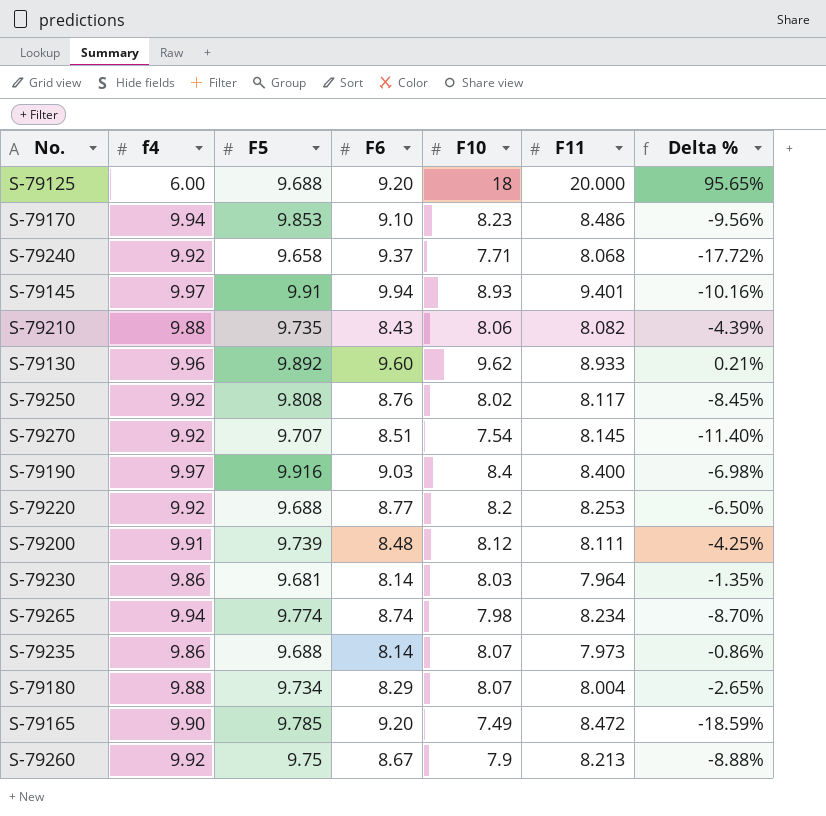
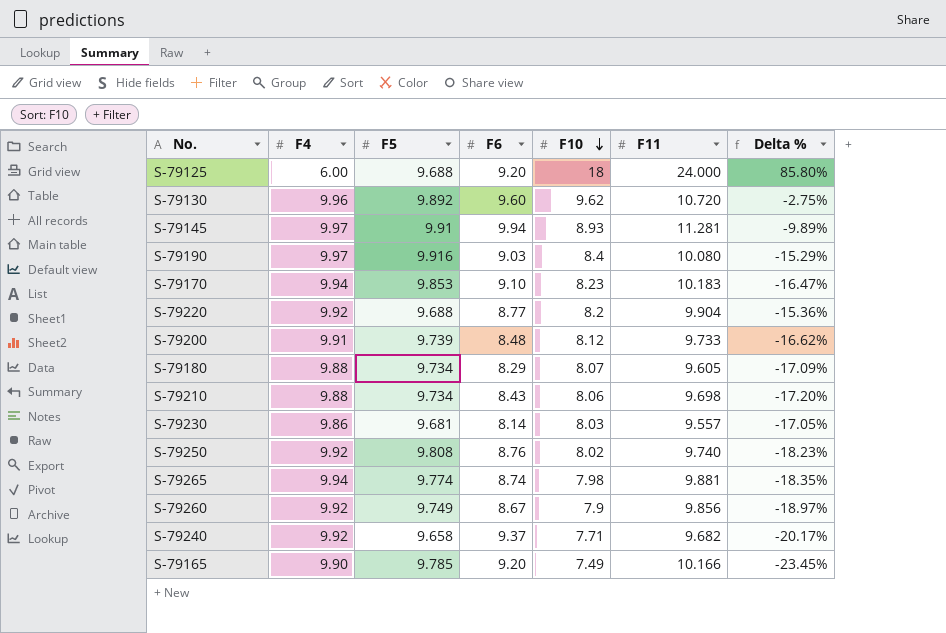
row order: none -> F10 descending
column name: f4 -> F4
column Delta % | formula: ([F10] - [F6]) / [F6] -> ([F10] - [F5]) / [F5]
row S-79270: 9.92 | 9.707 | 8.51 | 7.54 | 8.145 | -11.40% -> none
row S-79235: 9.86 | 9.688 | 8.14 | 8.07 | 7.973 | -0.86% -> none
S-79125 | F11: 20.000 -> 24.000
S-79130 | F11: 8.933 -> 10.720
S-79145 | F11: 9.401 -> 11.281
S-79190 | F11: 8.400 -> 10.080
S-79170 | F11: 8.486 -> 10.183
S-79220 | F11: 8.253 -> 9.904
S-79200 | F11: 8.111 -> 9.733
S-79180 | F11: 8.004 -> 9.605
S-79210 | F5: 9.735 -> 9.734
S-79210 | F11: 8.082 -> 9.698
S-79230 | F11: 7.964 -> 9.557
S-79250 | F11: 8.117 -> 9.740
S-79265 | F11: 8.234 -> 9.881
S-79260 | F5: 9.75 -> 9.749
S-79260 | F11: 8.213 -> 9.856
S-79240 | F11: 8.068 -> 9.682
S-79165 | F11: 8.472 -> 10.166

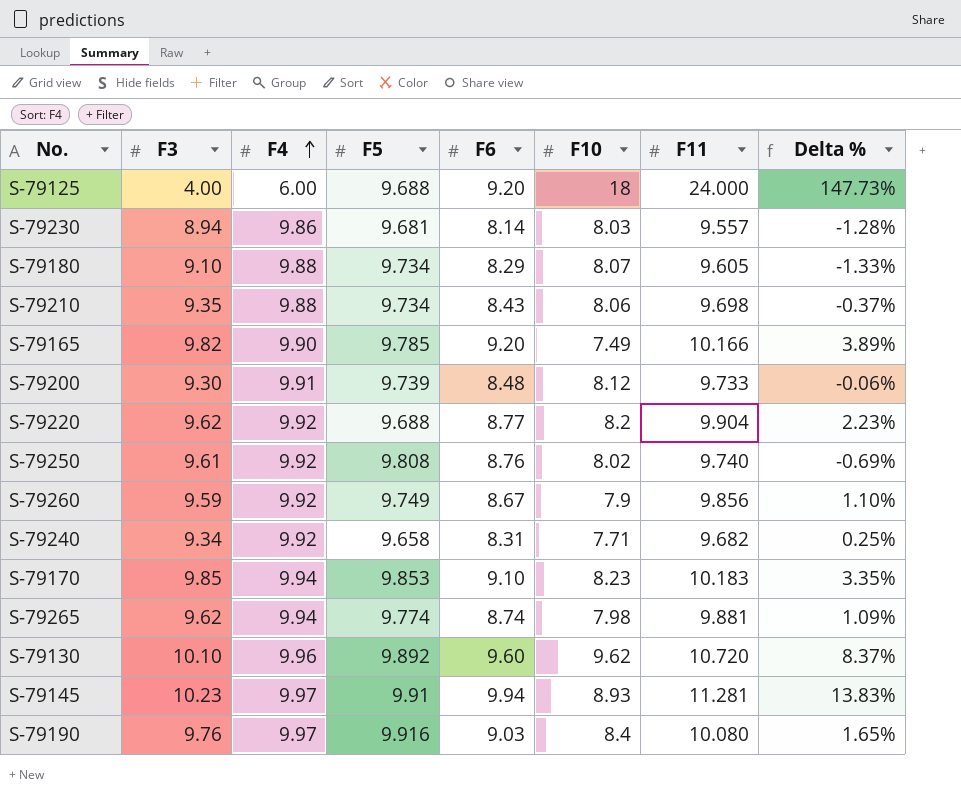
row order: F10 descending -> F4 ascending
column F3 | position: none -> 2
column Delta % | formula: ([F10] - [F5]) / [F5] -> ([F11] - [F5]) / [F5]
S-79240 | F6: 9.37 -> 8.31

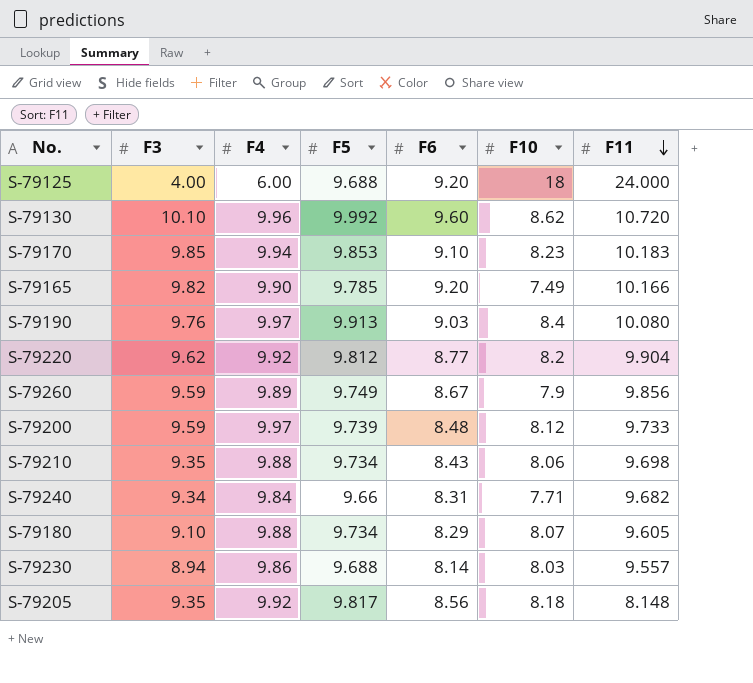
row order: F4 ascending -> F11 descending
column Delta % | formula: ([F11] - [F5]) / [F5] -> none
row S-79250: 9.61 | 9.92 | 9.808 | 8.76 | 8.02 | 9.740 | -0.69% -> none
row S-79265: 9.62 | 9.94 | 9.774 | 8.74 | 7.98 | 9.881 | 1.09% -> none
row S-79145: 10.23 | 9.97 | 9.91 | 9.94 | 8.93 | 11.281 | 13.83% -> none
S-79130 | F5: 9.892 -> 9.992
S-79130 | F10: 9.62 -> 8.62
S-79190 | F5: 9.916 -> 9.913
S-79220 | F5: 9.688 -> 9.812
S-79260 | F4: 9.92 -> 9.89
S-79200 | F3: 9.30 -> 9.59
S-79200 | F4: 9.91 -> 9.97
S-79240 | F4: 9.92 -> 9.84
S-79240 | F5: 9.658 -> 9.66
S-79230 | F5: 9.681 -> 9.688
row S-79205: none -> 9.35 | 9.92 | 9.817 | 8.56 | 8.18 | 8.148

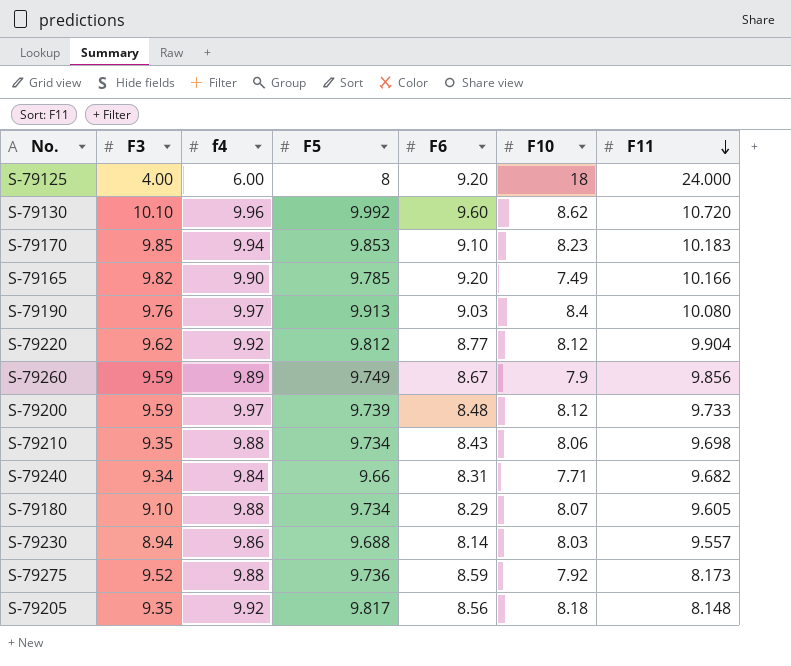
column name: F4 -> f4
S-79125 | F5: 9.688 -> 8
S-79220 | F10: 8.2 -> 8.12
row S-79275: none -> 9.52 | 9.88 | 9.736 | 8.59 | 7.92 | 8.173

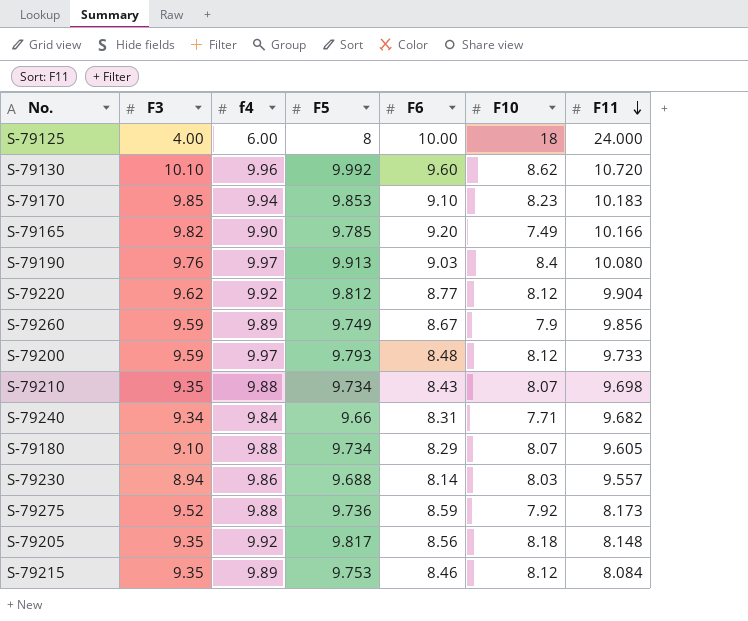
S-79125 | F6: 9.20 -> 10.00
S-79200 | F5: 9.739 -> 9.793
S-79210 | F10: 8.06 -> 8.07
row S-79215: none -> 9.35 | 9.89 | 9.753 | 8.46 | 8.12 | 8.084

